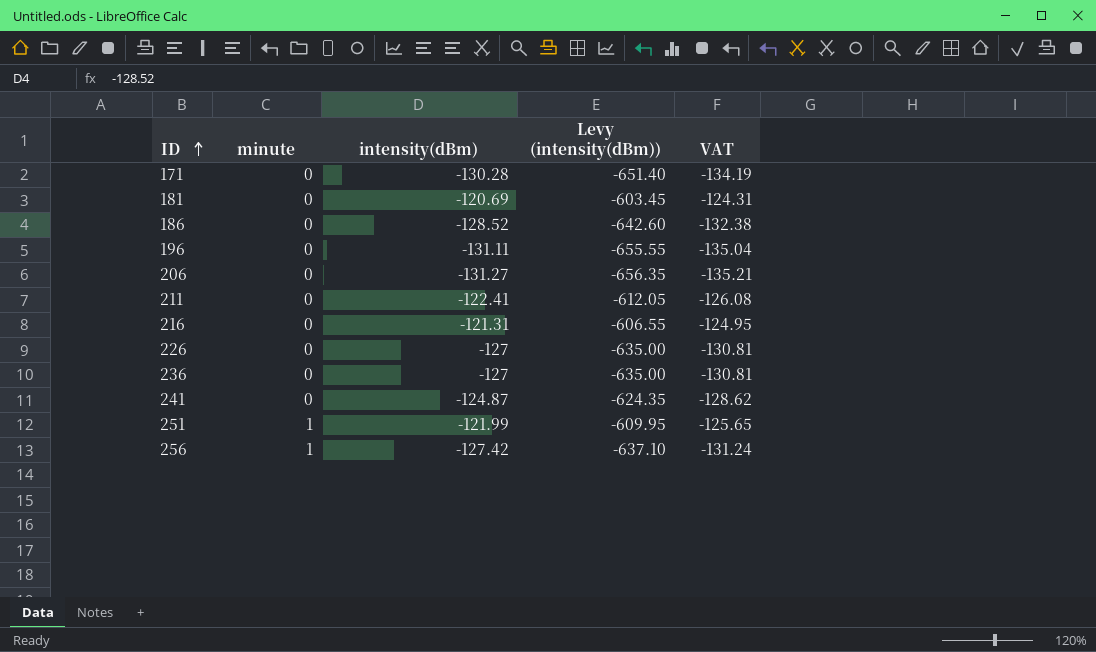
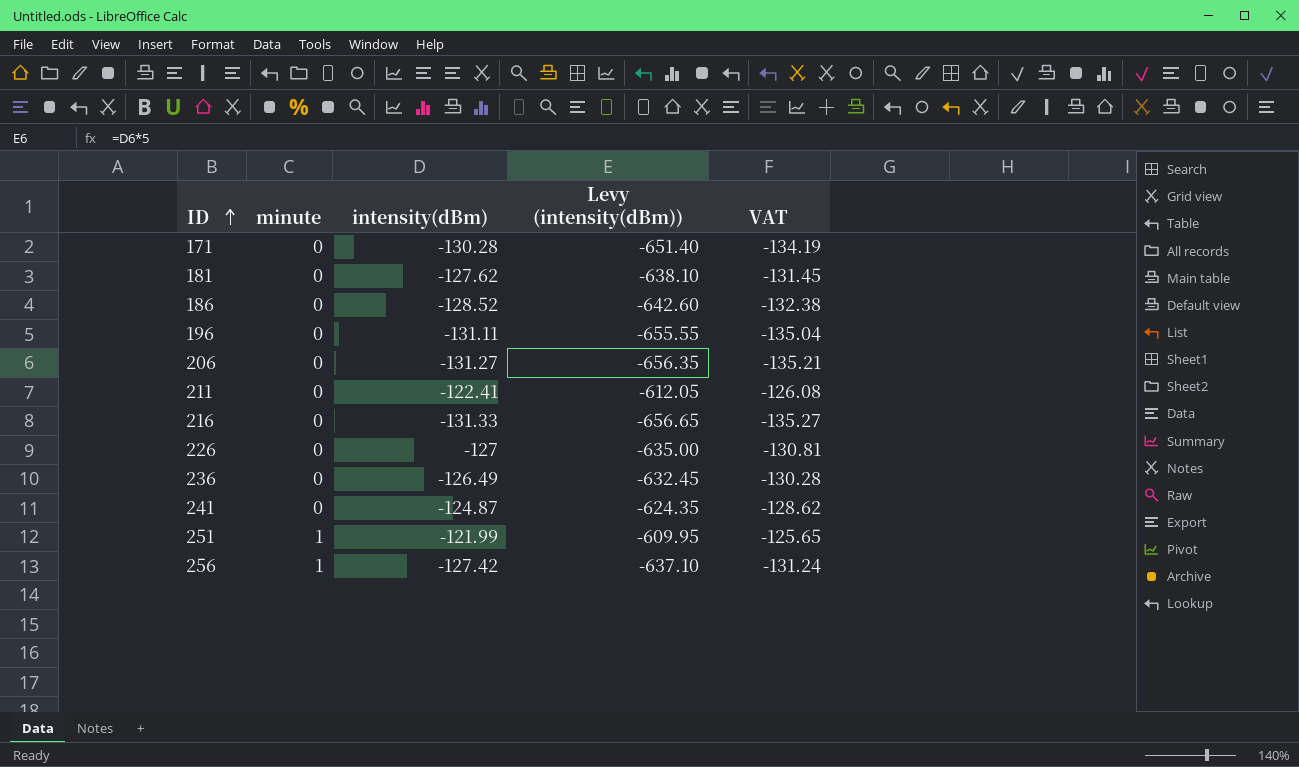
181 | intensity(dBm): -120.69 -> -127.62
181 | Levy (intensity(dBm)): -603.45 -> -638.10
181 | VAT: -124.31 -> -131.45
216 | intensity(dBm): -121.31 -> -131.33
216 | Levy (intensity(dBm)): -606.55 -> -656.65
216 | VAT: -124.95 -> -135.27
236 | intensity(dBm): -127 -> -126.49
236 | Levy (intensity(dBm)): -635.00 -> -632.45
236 | VAT: -130.81 -> -130.28

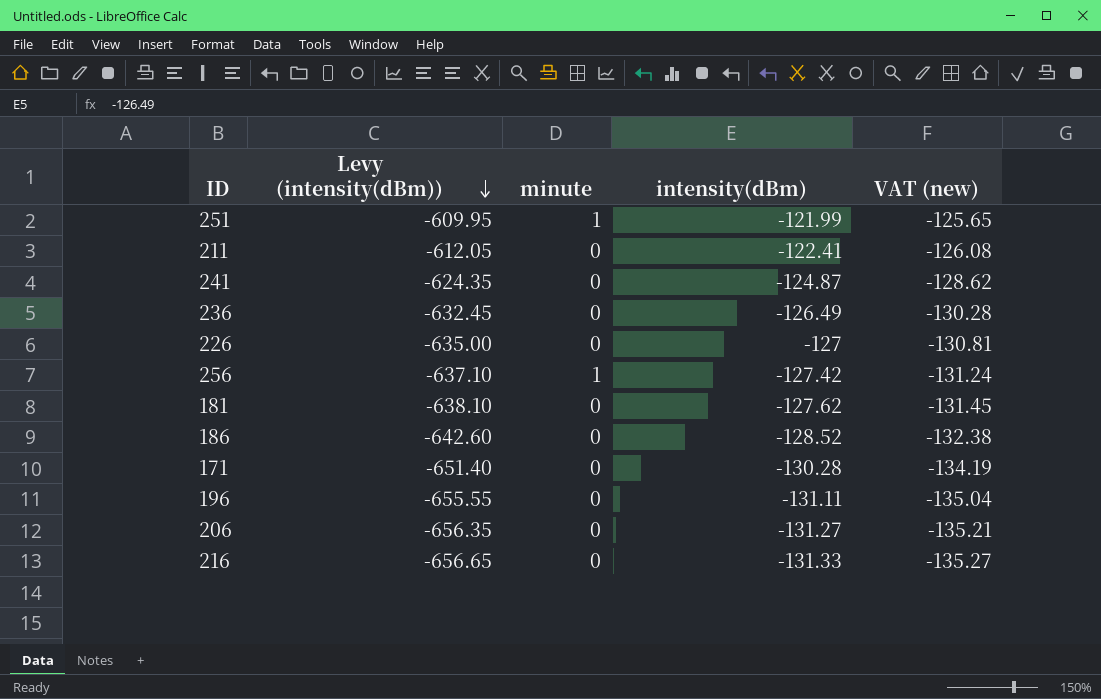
row order: ID ascending -> Levy (intensity(dBm)) descending
column Levy (intensity(dBm)) | position: 4 -> 2
column name: VAT -> VAT (new)

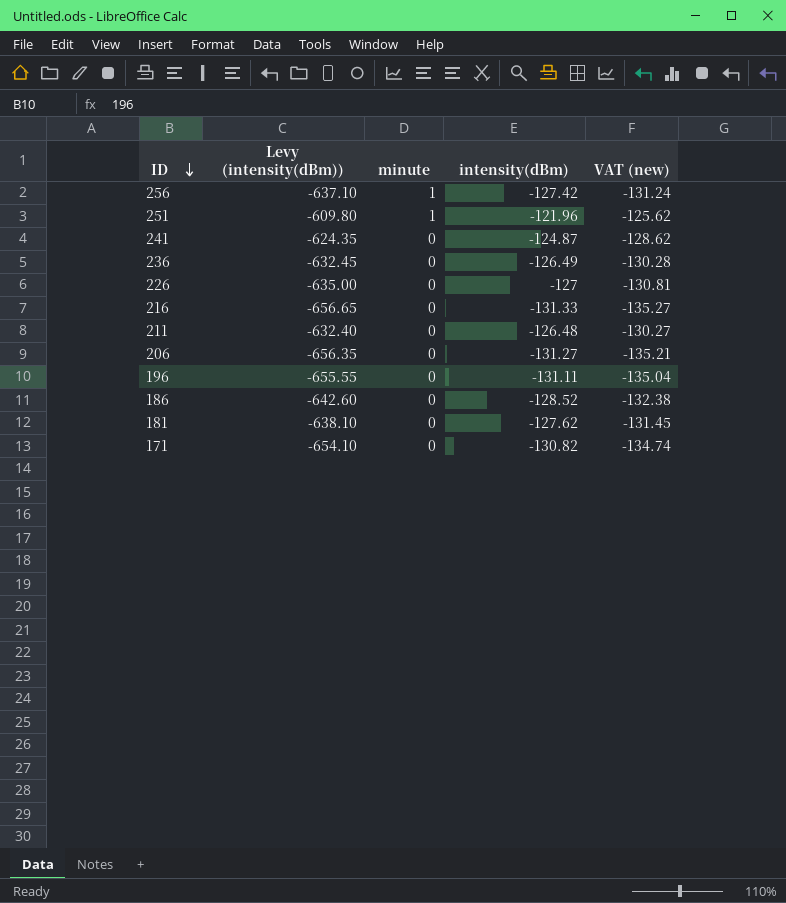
row order: Levy (intensity(dBm)) descending -> ID descending
251 | Levy (intensity(dBm)): -609.95 -> -609.80
251 | intensity(dBm): -121.99 -> -121.96
251 | VAT (new): -125.65 -> -125.62
211 | Levy (intensity(dBm)): -612.05 -> -632.40
211 | intensity(dBm): -122.41 -> -126.48
211 | VAT (new): -126.08 -> -130.27
171 | Levy (intensity(dBm)): -651.40 -> -654.10
171 | intensity(dBm): -130.28 -> -130.82
171 | VAT (new): -134.19 -> -134.74

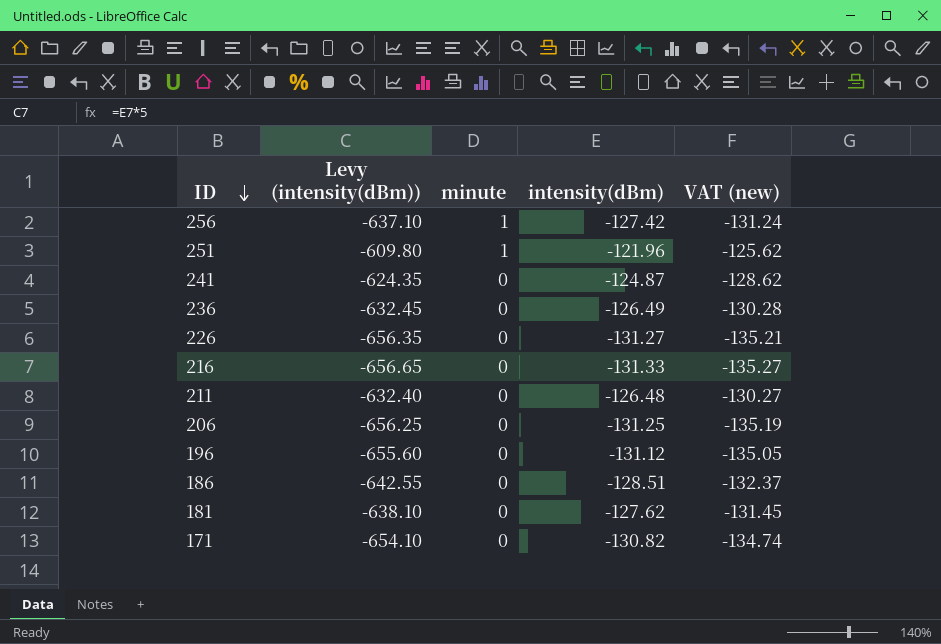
226 | Levy (intensity(dBm)): -635.00 -> -656.35
226 | intensity(dBm): -127 -> -131.27
226 | VAT (new): -130.81 -> -135.21
206 | Levy (intensity(dBm)): -656.35 -> -656.25
206 | intensity(dBm): -131.27 -> -131.25
206 | VAT (new): -135.21 -> -135.19
196 | Levy (intensity(dBm)): -655.55 -> -655.60
196 | intensity(dBm): -131.11 -> -131.12
196 | VAT (new): -135.04 -> -135.05
186 | Levy (intensity(dBm)): -642.60 -> -642.55
186 | intensity(dBm): -128.52 -> -128.51
186 | VAT (new): -132.38 -> -132.37

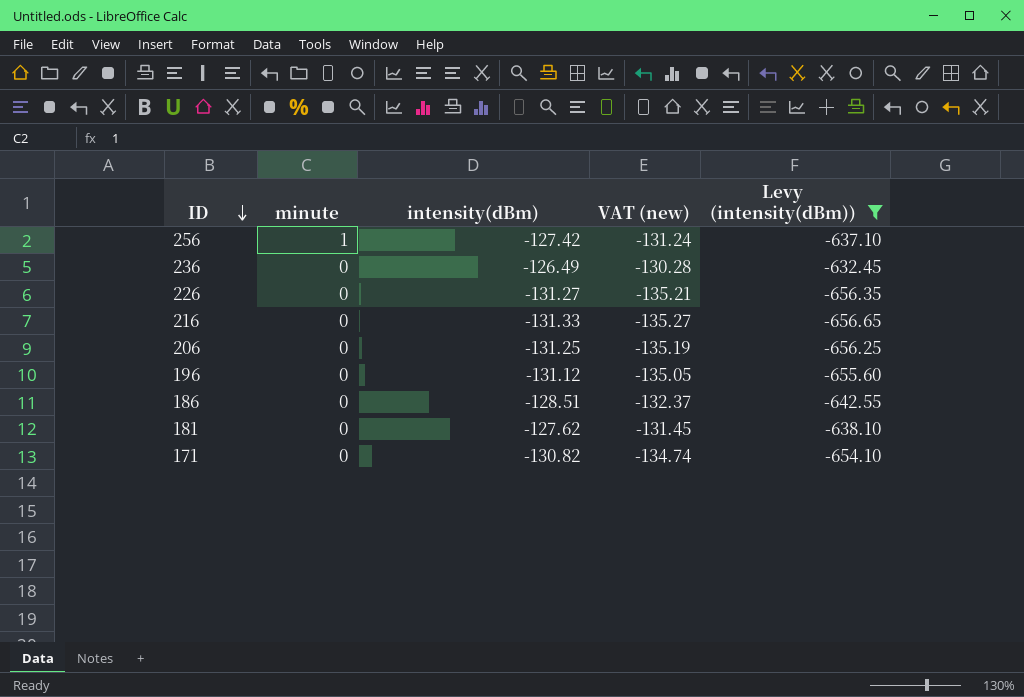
filter: none -> Levy (intensity(dBm)) <= -632.45
column Levy (intensity(dBm)) | position: 2 -> 5

